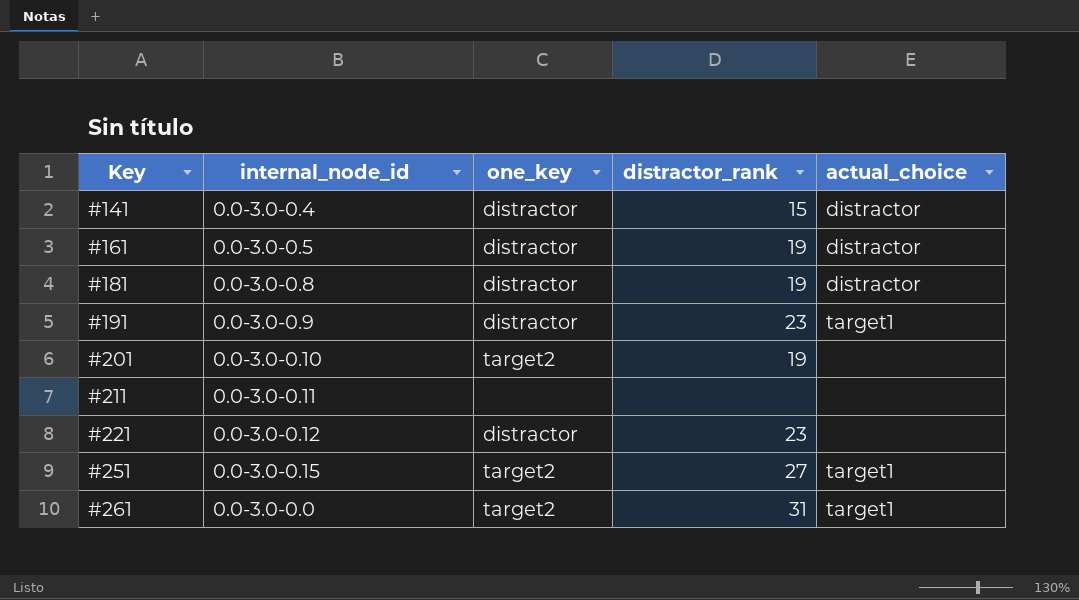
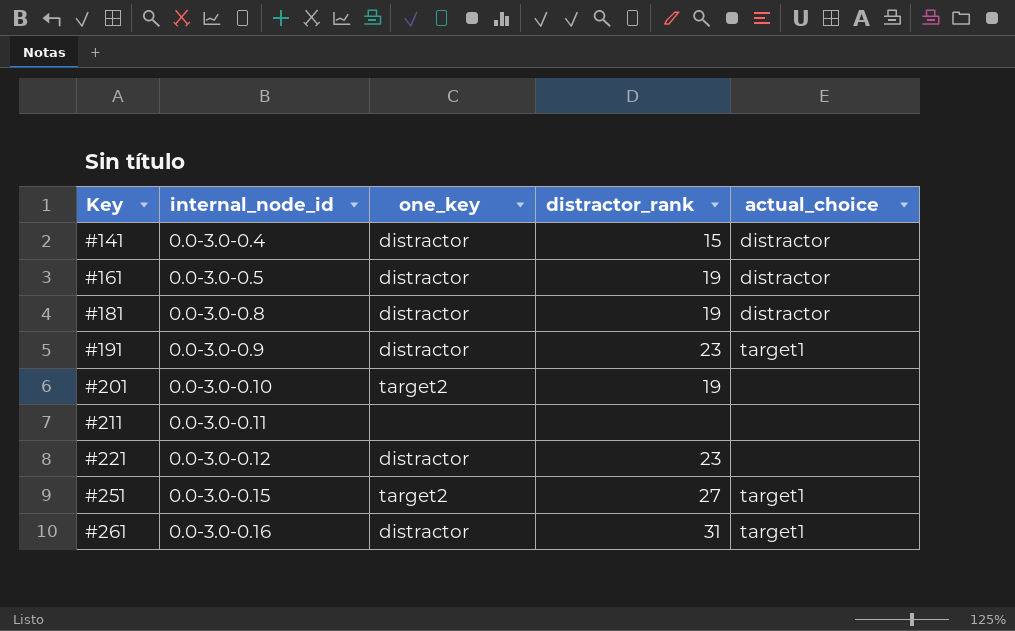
#261 | internal_node_id: 0.0-3.0-0.0 -> 0.0-3.0-0.16
#261 | one_key: target2 -> distractor

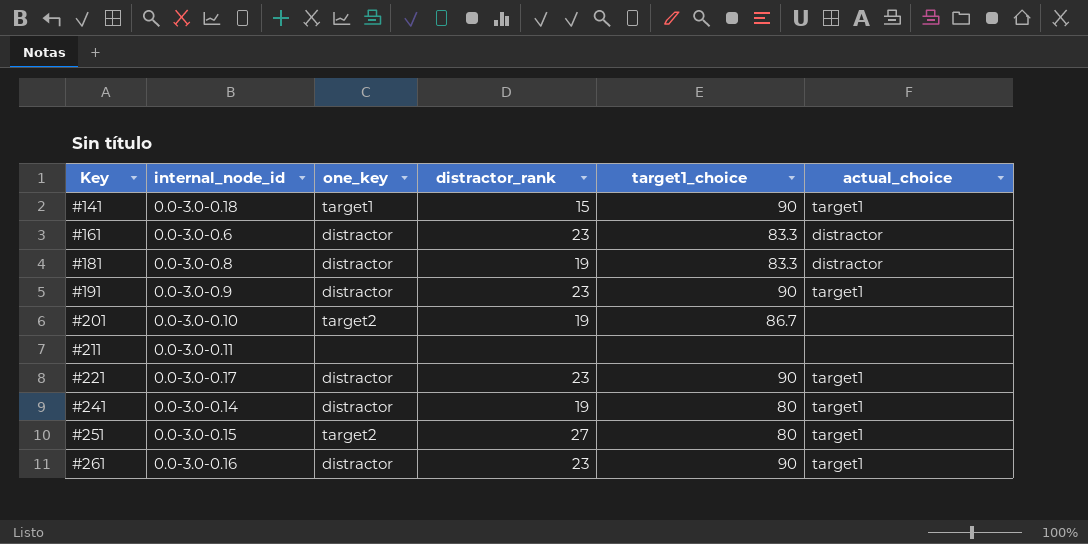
column target1_choice | position: none -> 5
#141 | internal_node_id: 0.0-3.0-0.4 -> 0.0-3.0-0.18
#141 | one_key: distractor -> target1
#141 | actual_choice: distractor -> target1
#161 | internal_node_id: 0.0-3.0-0.5 -> 0.0-3.0-0.6
#161 | distractor_rank: 19 -> 23
#221 | internal_node_id: 0.0-3.0-0.12 -> 0.0-3.0-0.17
#221 | actual_choice: none -> target1
row #241: none -> 0.0-3.0-0.14 | distractor | 19 | 80 | target1
#261 | distractor_rank: 31 -> 23

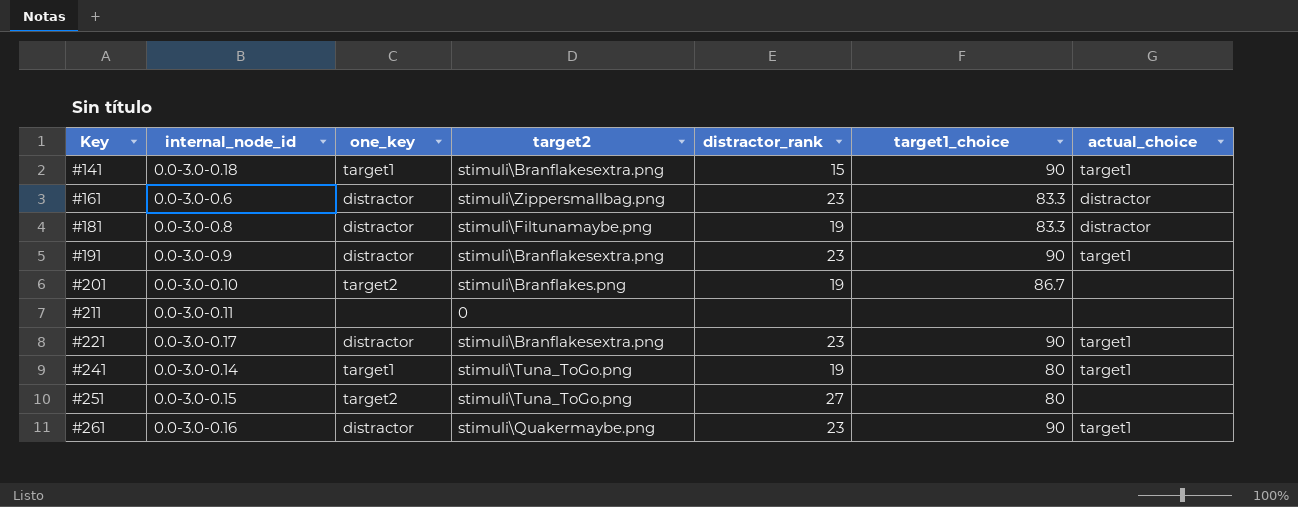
column target2 | position: none -> 4
#241 | one_key: distractor -> target1
#251 | actual_choice: target1 -> none

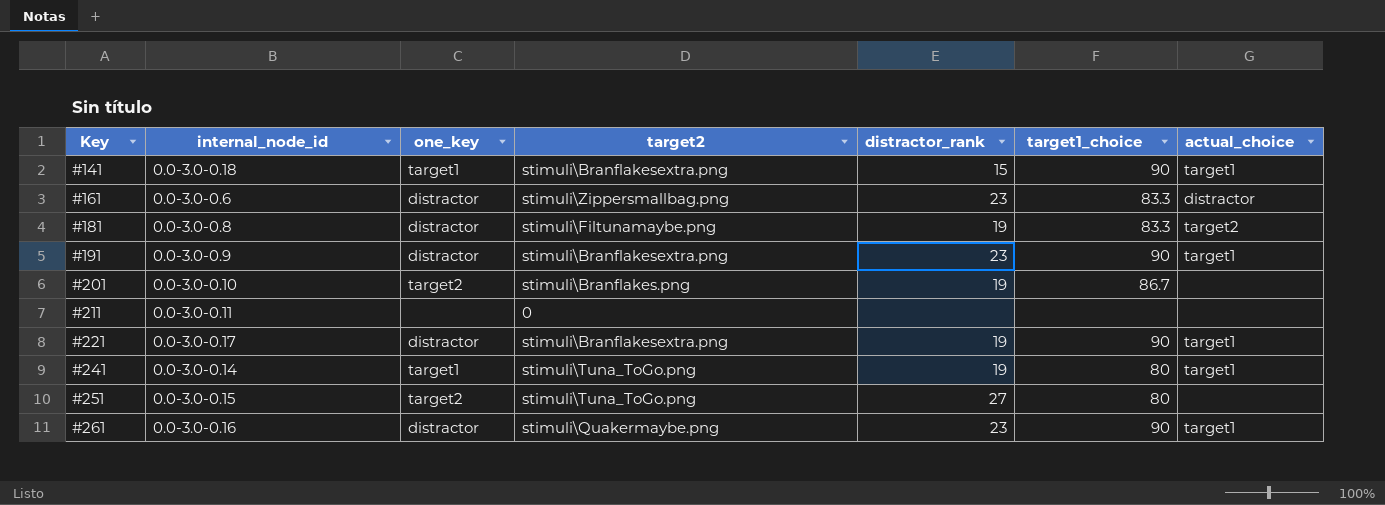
#181 | actual_choice: distractor -> target2
#221 | distractor_rank: 23 -> 19

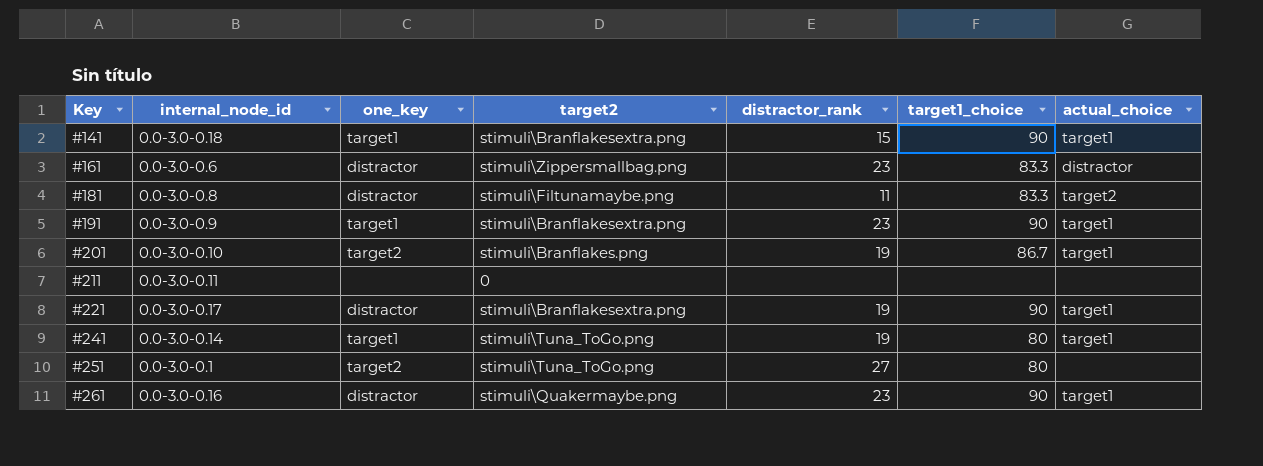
#181 | distractor_rank: 19 -> 11
#191 | one_key: distractor -> target1
#201 | actual_choice: none -> target1
#251 | internal_node_id: 0.0-3.0-0.15 -> 0.0-3.0-0.1

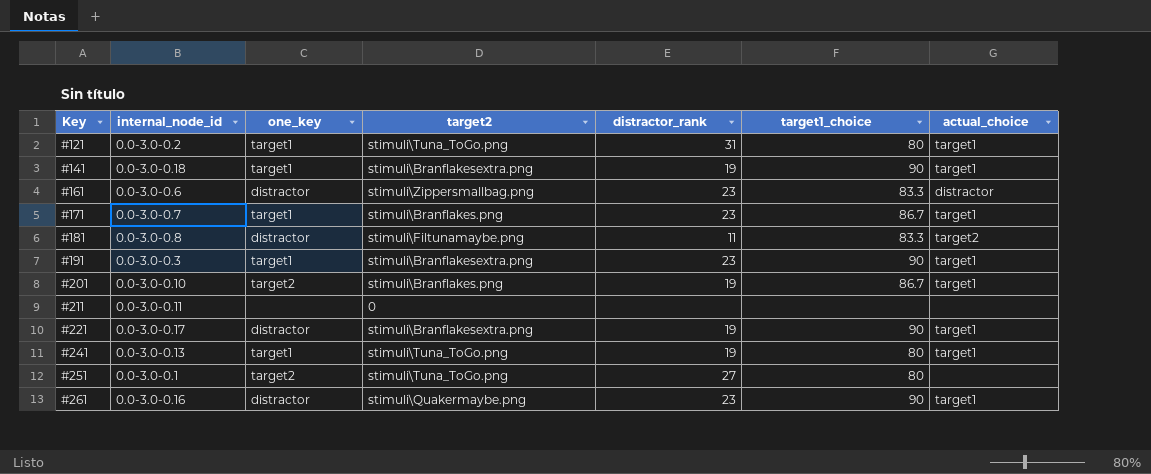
row #121: none -> 0.0-3.0-0.2 | target1 | stimuli\Tuna_ToGo.png | 31 | 80 | target1
#141 | distractor_rank: 15 -> 19
row #171: none -> 0.0-3.0-0.7 | target1 | stimuli\Branflakes.png | 23 | 86.7 | target1
#191 | internal_node_id: 0.0-3.0-0.9 -> 0.0-3.0-0.3
#241 | internal_node_id: 0.0-3.0-0.14 -> 0.0-3.0-0.13

